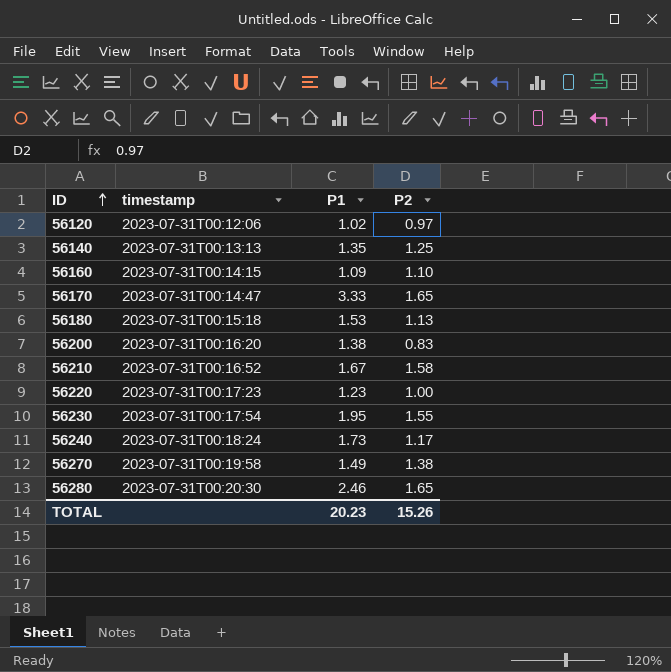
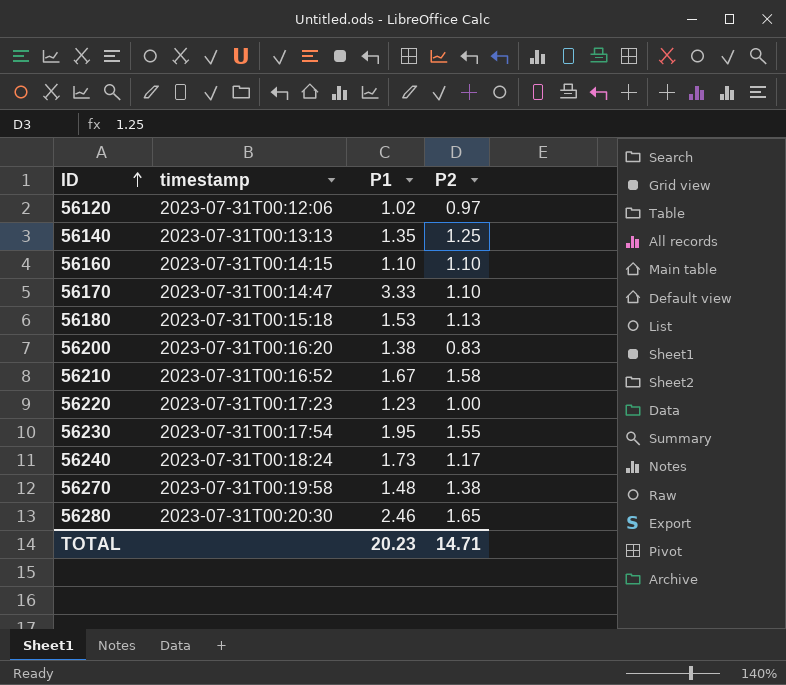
56160 | P1: 1.09 -> 1.10
56170 | P2: 1.65 -> 1.10
56270 | P1: 1.49 -> 1.48
TOTAL | P2: 15.26 -> 14.71

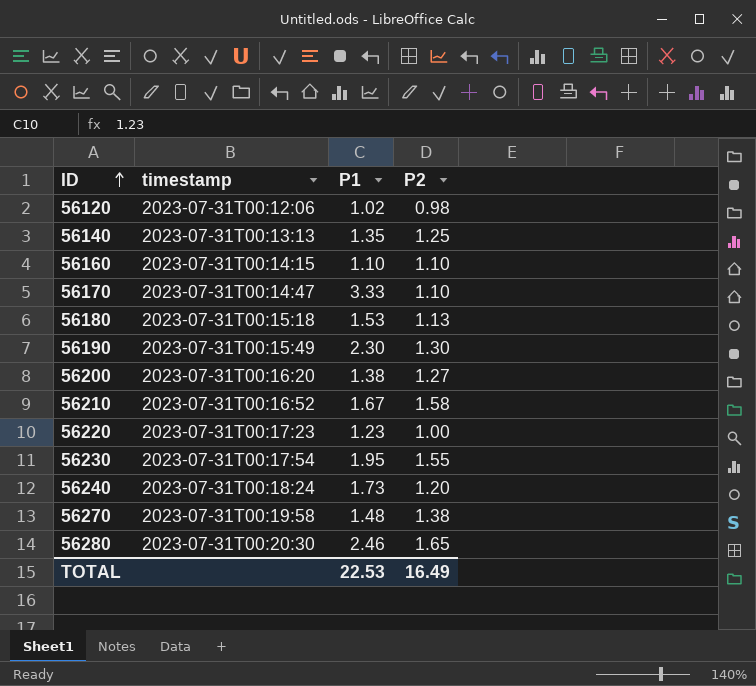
56120 | P2: 0.97 -> 0.98
row 56190: none -> 2023-07-31T00:15:49 | 2.30 | 1.30
56200 | P2: 0.83 -> 1.27
56240 | P2: 1.17 -> 1.20
TOTAL | P1: 20.23 -> 22.53
TOTAL | P2: 14.71 -> 16.49

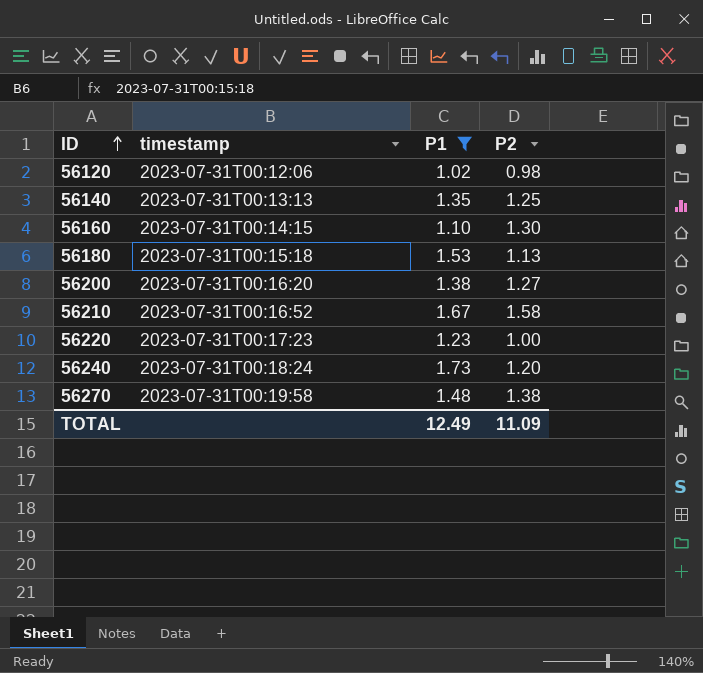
filter: none -> P1 <= 1.73
56160 | P2: 1.10 -> 1.30
TOTAL | P1: 22.53 -> 12.49
TOTAL | P2: 16.49 -> 11.09

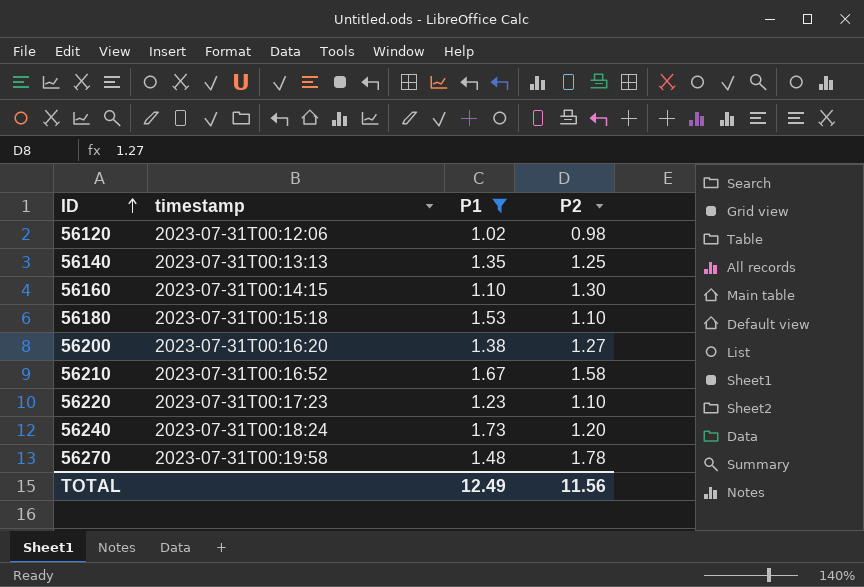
56180 | P2: 1.13 -> 1.10
56220 | P2: 1.00 -> 1.10
56270 | P2: 1.38 -> 1.78
TOTAL | P2: 11.09 -> 11.56

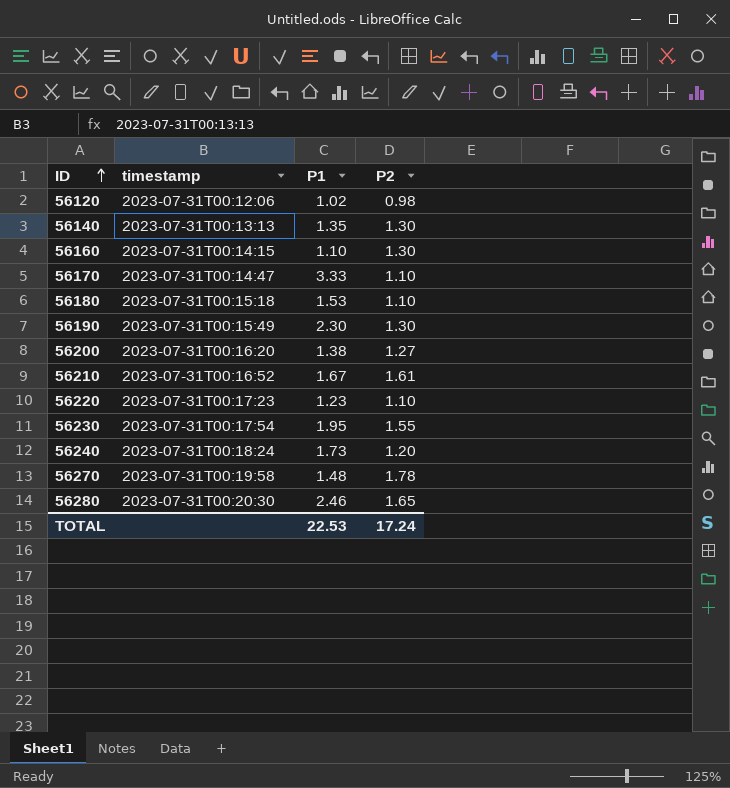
filter: P1 <= 1.73 -> none
56140 | P2: 1.25 -> 1.30
56210 | P2: 1.58 -> 1.61
TOTAL | P1: 12.49 -> 22.53
TOTAL | P2: 11.56 -> 17.24

